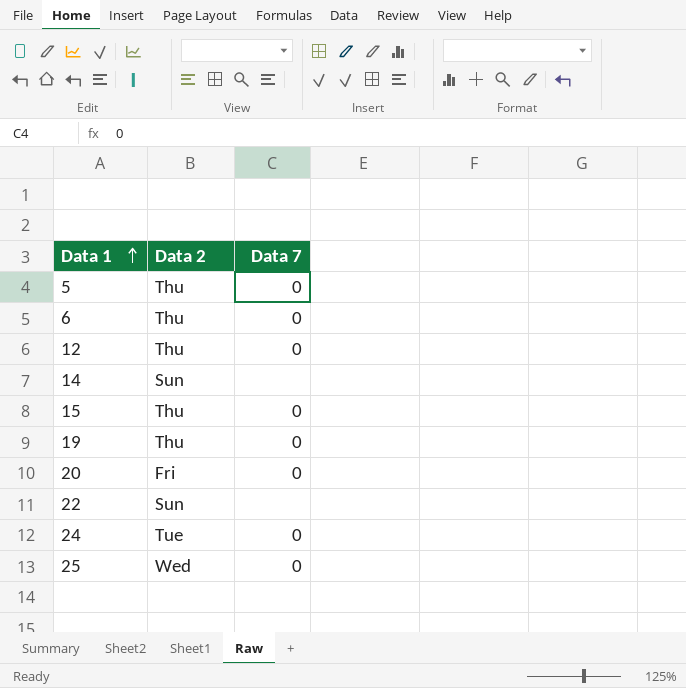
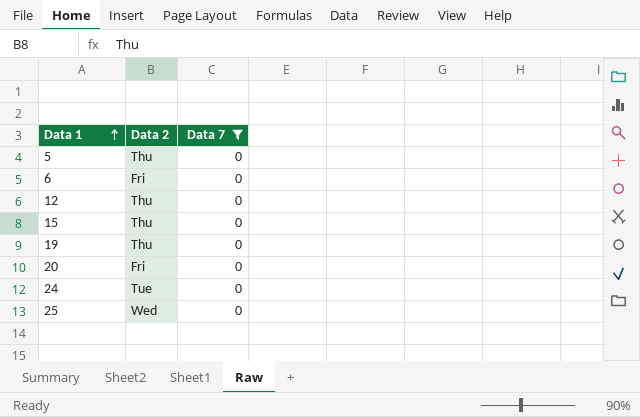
filter: none -> Data 7 = 0
6 | Data 2: Thu -> Fri

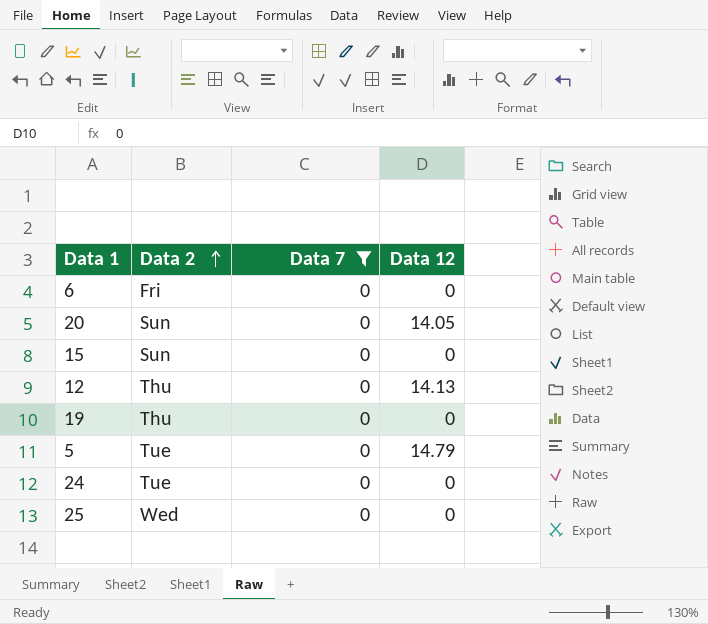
row order: Data 1 ascending -> Data 2 ascending
column Data 12 | position: none -> 4
20 | Data 2: Fri -> Sun
15 | Data 2: Thu -> Sun
5 | Data 2: Thu -> Tue

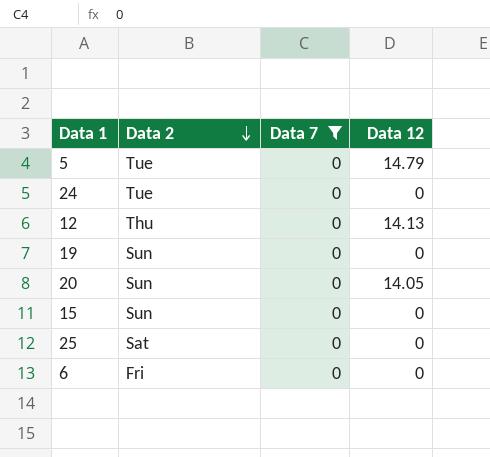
row order: Data 2 ascending -> Data 2 descending
19 | Data 2: Thu -> Sun
25 | Data 2: Wed -> Sat

